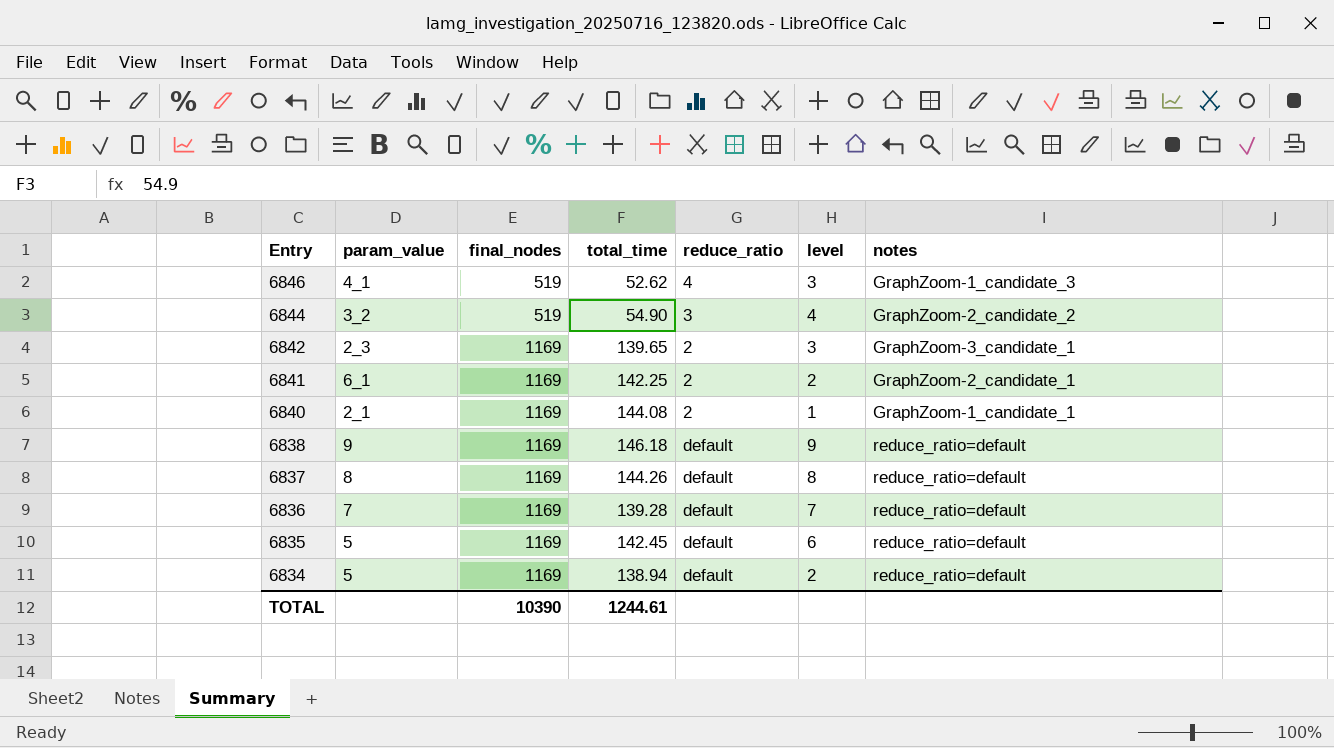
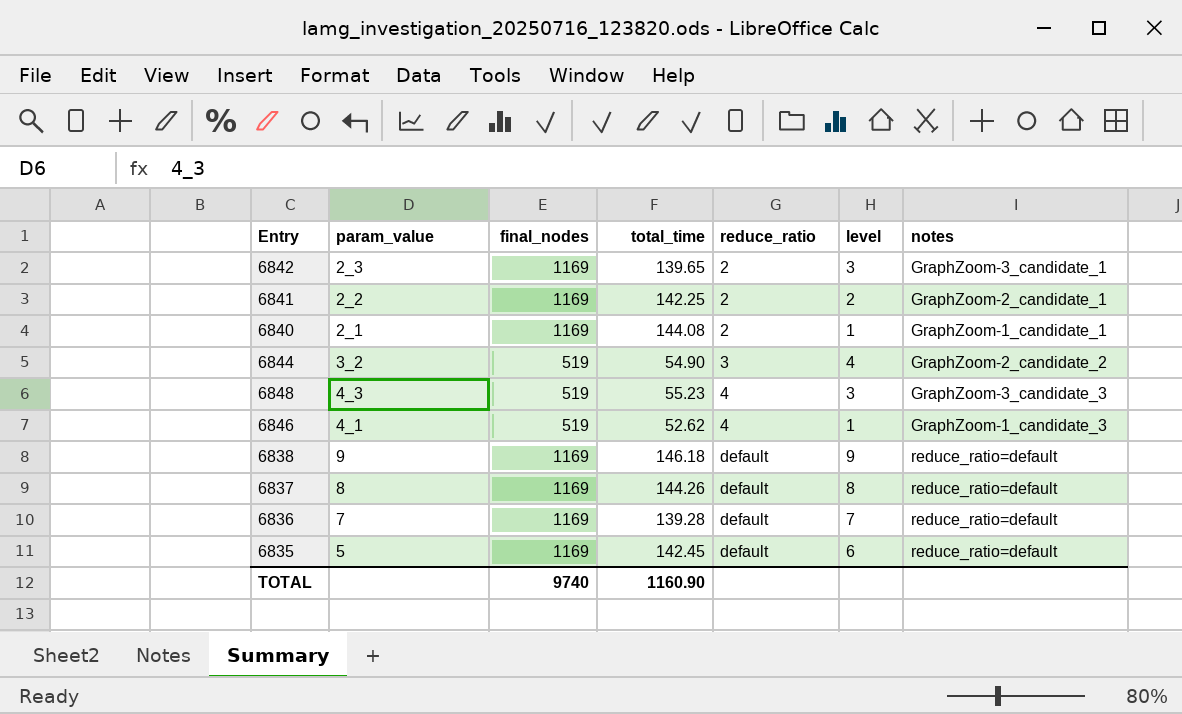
row order: Entry descending -> reduce_ratio ascending
row 6834: 5 | 1169 | 138.94 | default | 2 | reduce_ratio=default -> none
6841 | param_value: 6_1 -> 2_2
row 6848: none -> 4_3 | 519 | 55.23 | 4 | 3 | GraphZoom-3_candidate_3
6846 | level: 3 -> 1
TOTAL | final_nodes: 10390 -> 9740
TOTAL | total_time: 1244.61 -> 1160.90

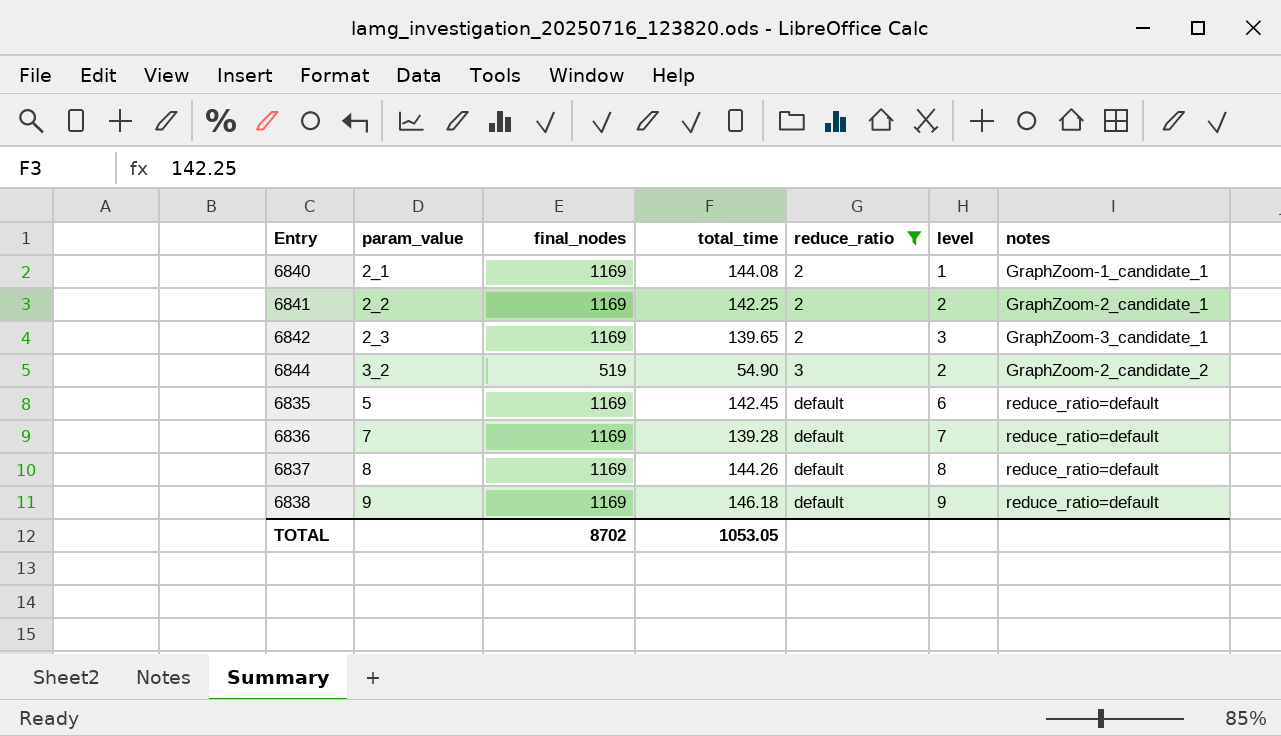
filter: none -> reduce_ratio != 4
row order: reduce_ratio ascending -> param_value ascending
6844 | level: 4 -> 2
TOTAL | final_nodes: 9740 -> 8702
TOTAL | total_time: 1160.90 -> 1053.05

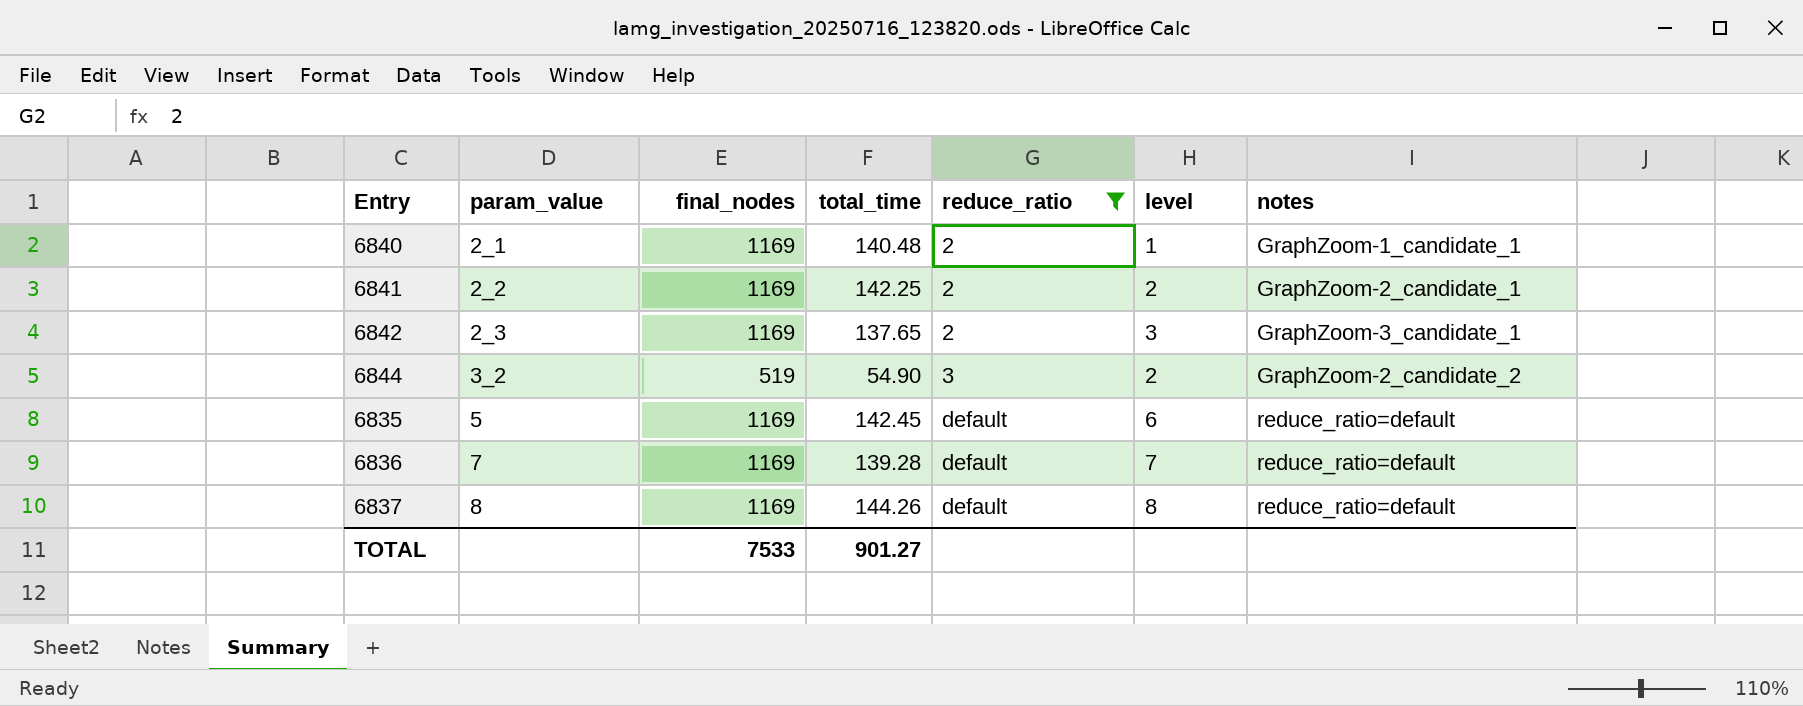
row 6838: 9 | 1169 | 146.18 | default | 9 | reduce_ratio=default -> none
6840 | total_time: 144.08 -> 140.48
6842 | total_time: 139.65 -> 137.65
TOTAL | final_nodes: 8702 -> 7533
TOTAL | total_time: 1053.05 -> 901.27

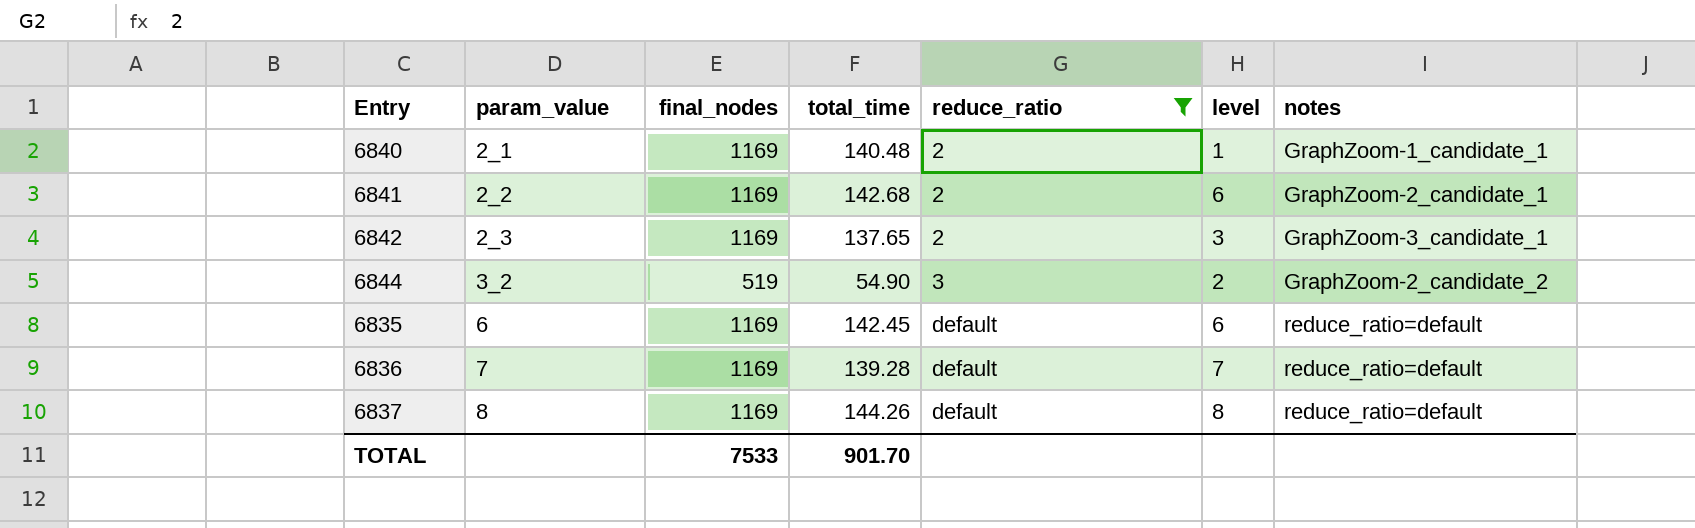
6841 | total_time: 142.25 -> 142.68
6841 | level: 2 -> 6
6835 | param_value: 5 -> 6
TOTAL | total_time: 901.27 -> 901.70

